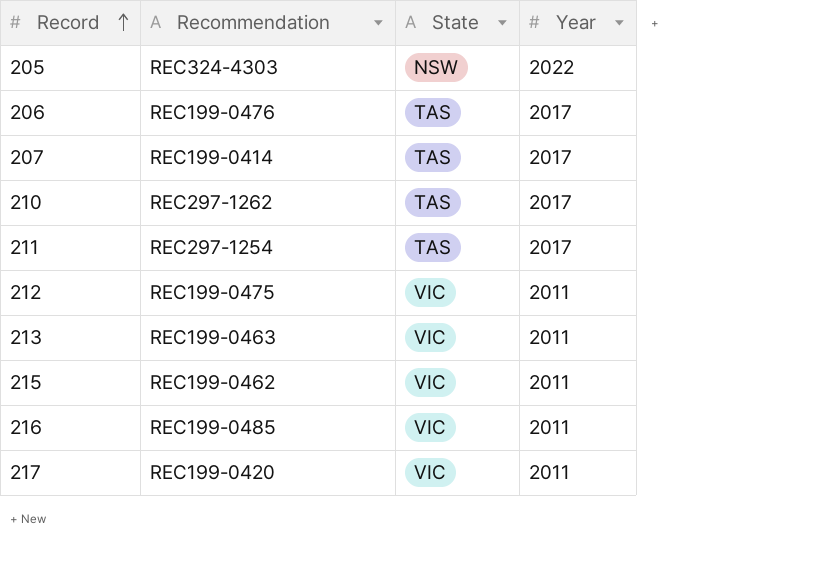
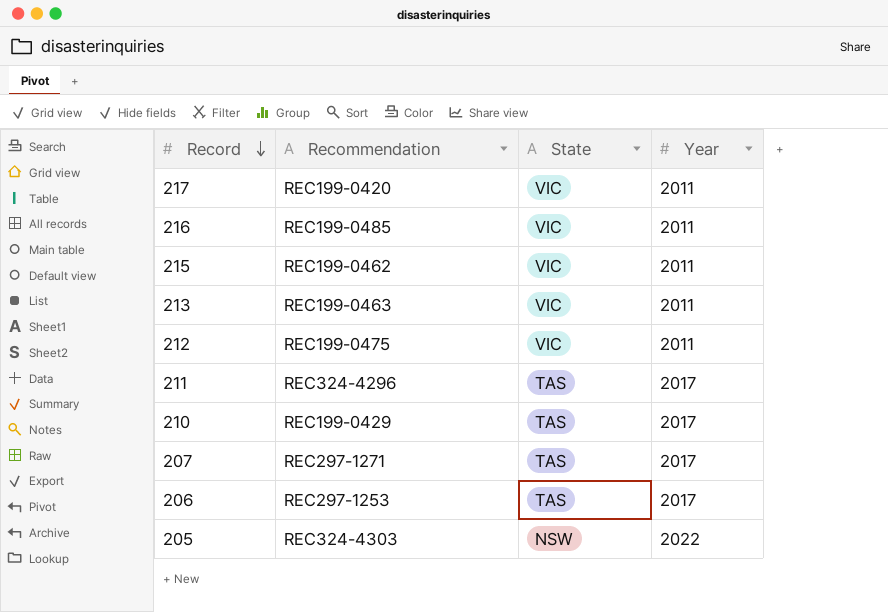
row order: Record ascending -> Record descending
211 | Recommendation: REC297-1254 -> REC324-4296
210 | Recommendation: REC297-1262 -> REC199-0429
207 | Recommendation: REC199-0414 -> REC297-1271
206 | Recommendation: REC199-0476 -> REC297-1253

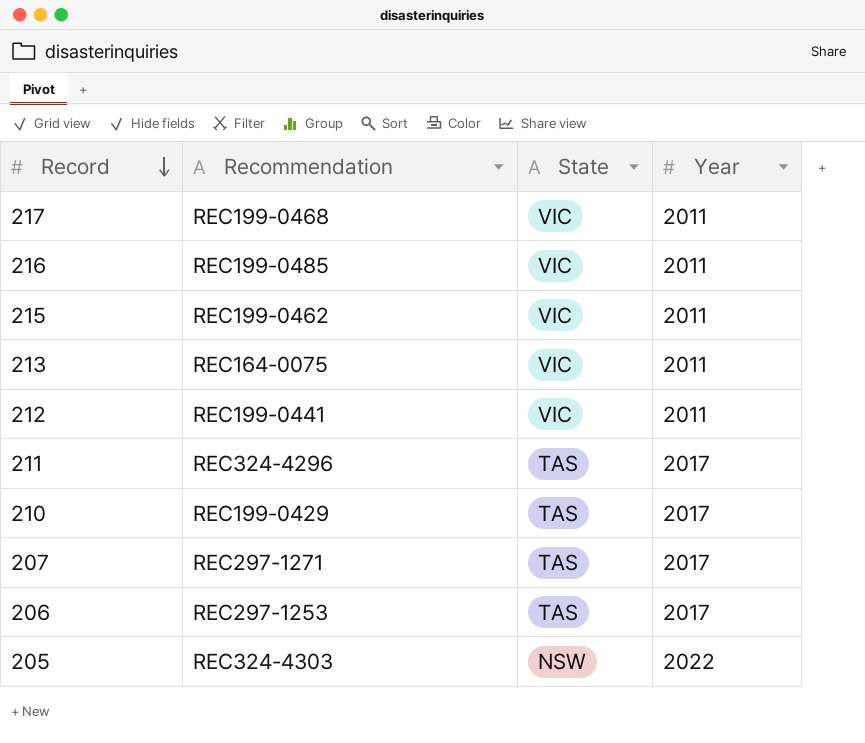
217 | Recommendation: REC199-0420 -> REC199-0468
213 | Recommendation: REC199-0463 -> REC164-0075
212 | Recommendation: REC199-0475 -> REC199-0441

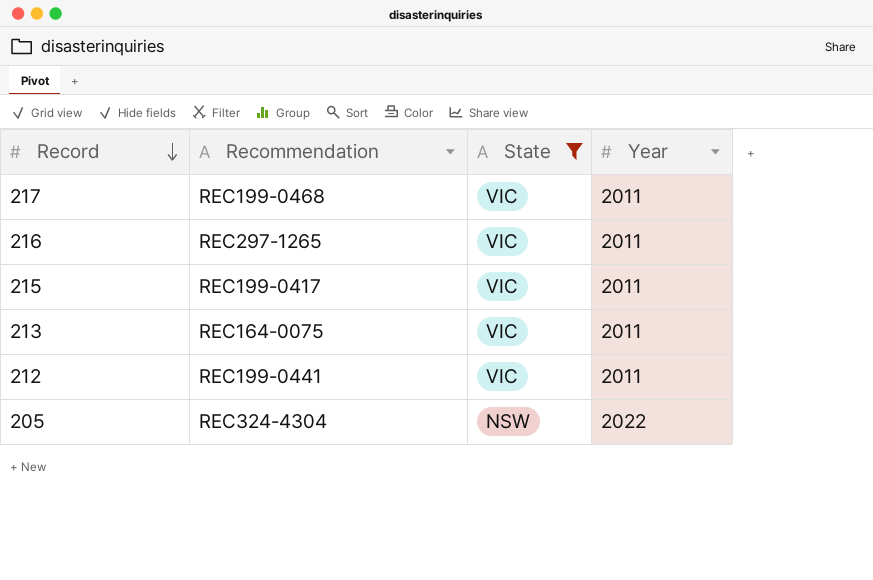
filter: none -> State != TAS
216 | Recommendation: REC199-0485 -> REC297-1265
215 | Recommendation: REC199-0462 -> REC199-0417
205 | Recommendation: REC324-4303 -> REC324-4304

